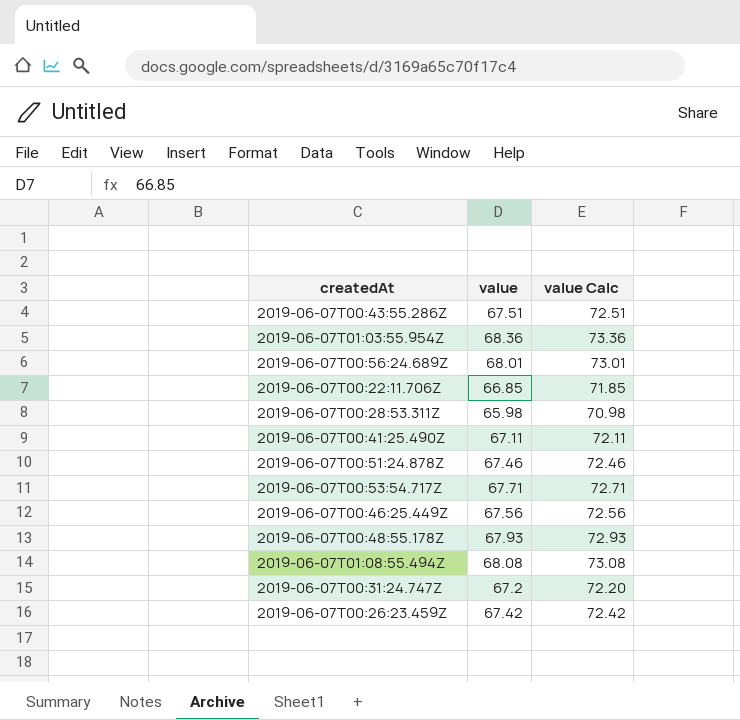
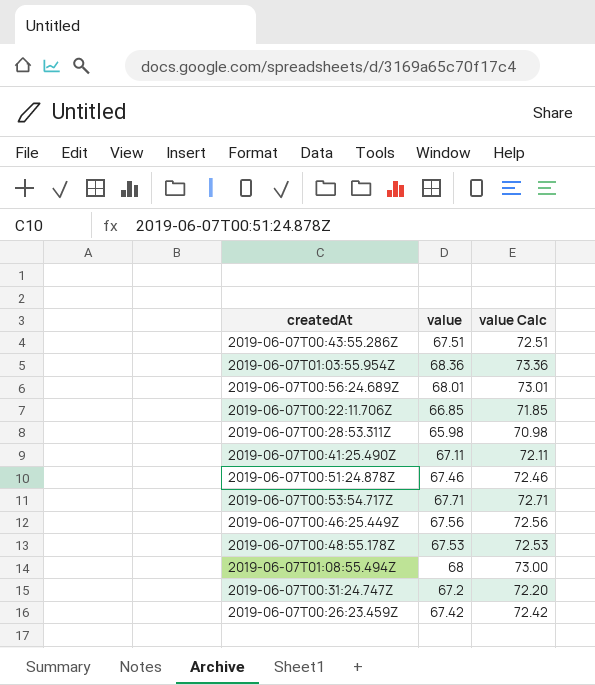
2019-06-07T00:48:55.178Z | value: 67.93 -> 67.53
2019-06-07T00:48:55.178Z | value Calc: 72.93 -> 72.53
2019-06-07T01:08:55.494Z | value: 68.08 -> 68
2019-06-07T01:08:55.494Z | value Calc: 73.08 -> 73.00

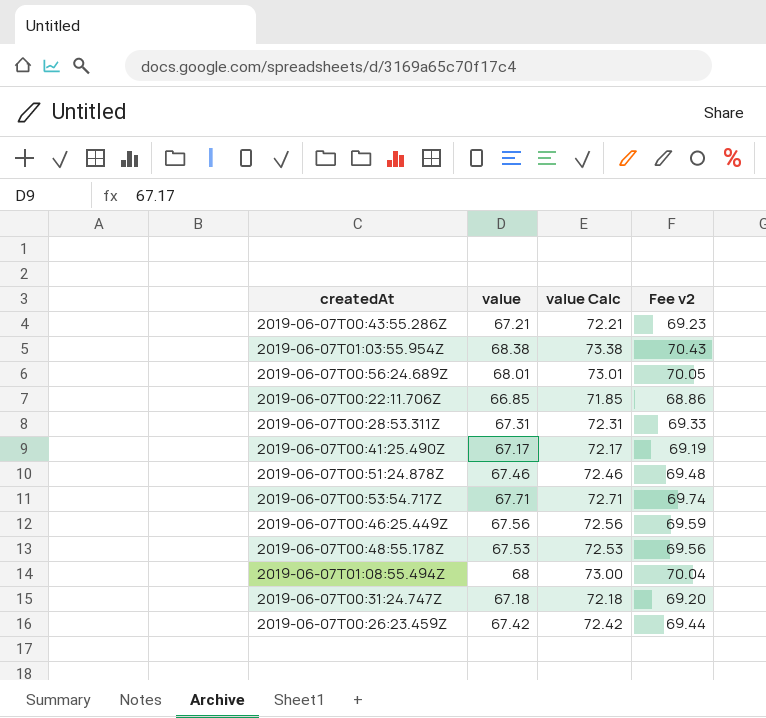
column Fee v2 | formula: none -> [value] * 1.03
2019-06-07T00:43:55.286Z | value: 67.51 -> 67.21
2019-06-07T00:43:55.286Z | value Calc: 72.51 -> 72.21
2019-06-07T01:03:55.954Z | value: 68.36 -> 68.38
2019-06-07T01:03:55.954Z | value Calc: 73.36 -> 73.38
2019-06-07T00:28:53.311Z | value: 65.98 -> 67.31
2019-06-07T00:28:53.311Z | value Calc: 70.98 -> 72.31
2019-06-07T00:41:25.490Z | value: 67.11 -> 67.17
2019-06-07T00:41:25.490Z | value Calc: 72.11 -> 72.17
2019-06-07T00:31:24.747Z | value: 67.2 -> 67.18
2019-06-07T00:31:24.747Z | value Calc: 72.20 -> 72.18

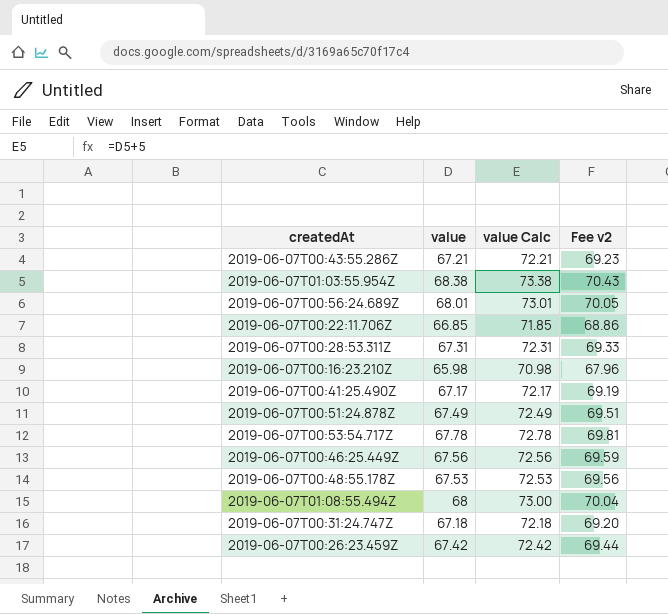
row 2019-06-07T00:16:23.210Z: none -> 65.98 | 70.98 | 67.96
2019-06-07T00:51:24.878Z | value: 67.46 -> 67.49
2019-06-07T00:51:24.878Z | value Calc: 72.46 -> 72.49
2019-06-07T00:51:24.878Z | Fee v2: 69.48 -> 69.51
2019-06-07T00:53:54.717Z | value: 67.71 -> 67.78
2019-06-07T00:53:54.717Z | value Calc: 72.71 -> 72.78
2019-06-07T00:53:54.717Z | Fee v2: 69.74 -> 69.81

